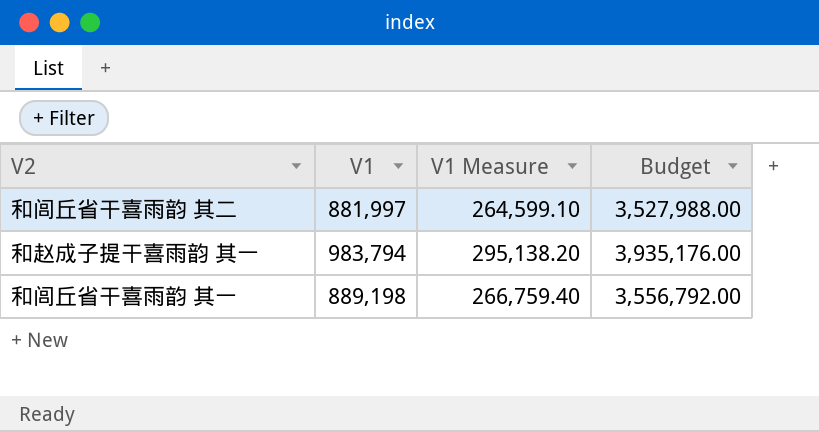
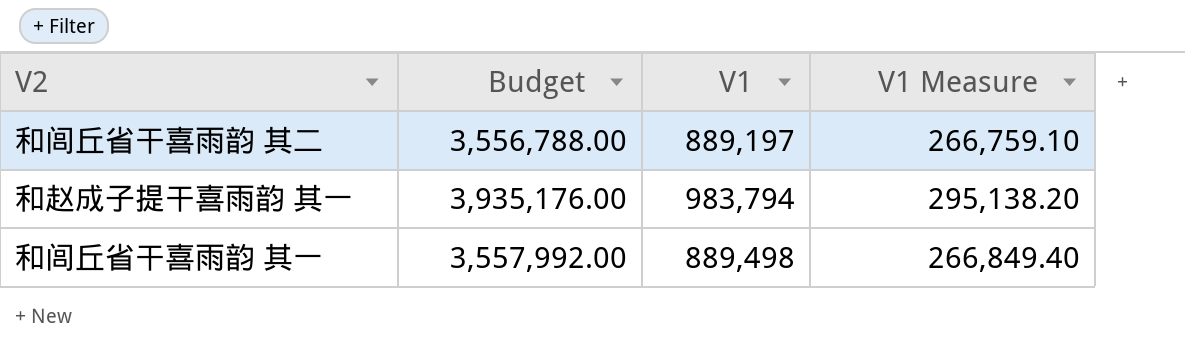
column Budget | position: 4 -> 2
和闾丘省干喜雨韵 其二 | Budget: 3,527,988.00 -> 3,556,788.00
和闾丘省干喜雨韵 其二 | V1: 881,997 -> 889,197
和闾丘省干喜雨韵 其二 | V1 Measure: 264,599.10 -> 266,759.10
和闾丘省干喜雨韵 其一 | Budget: 3,556,792.00 -> 3,557,992.00
和闾丘省干喜雨韵 其一 | V1: 889,198 -> 889,498
和闾丘省干喜雨韵 其一 | V1 Measure: 266,759.40 -> 266,849.40

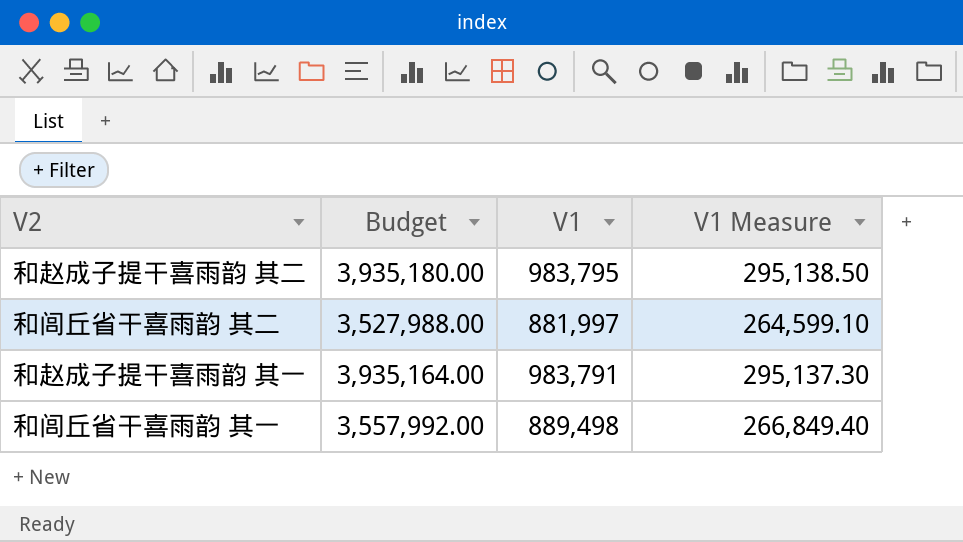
row 和赵成子提干喜雨韵 其二: none -> 3,935,180.00 | 983,795 | 295,138.50
和闾丘省干喜雨韵 其二 | Budget: 3,556,788.00 -> 3,527,988.00
和闾丘省干喜雨韵 其二 | V1: 889,197 -> 881,997
和闾丘省干喜雨韵 其二 | V1 Measure: 266,759.10 -> 264,599.10
和赵成子提干喜雨韵 其一 | Budget: 3,935,176.00 -> 3,935,164.00
和赵成子提干喜雨韵 其一 | V1: 983,794 -> 983,791
和赵成子提干喜雨韵 其一 | V1 Measure: 295,138.20 -> 295,137.30

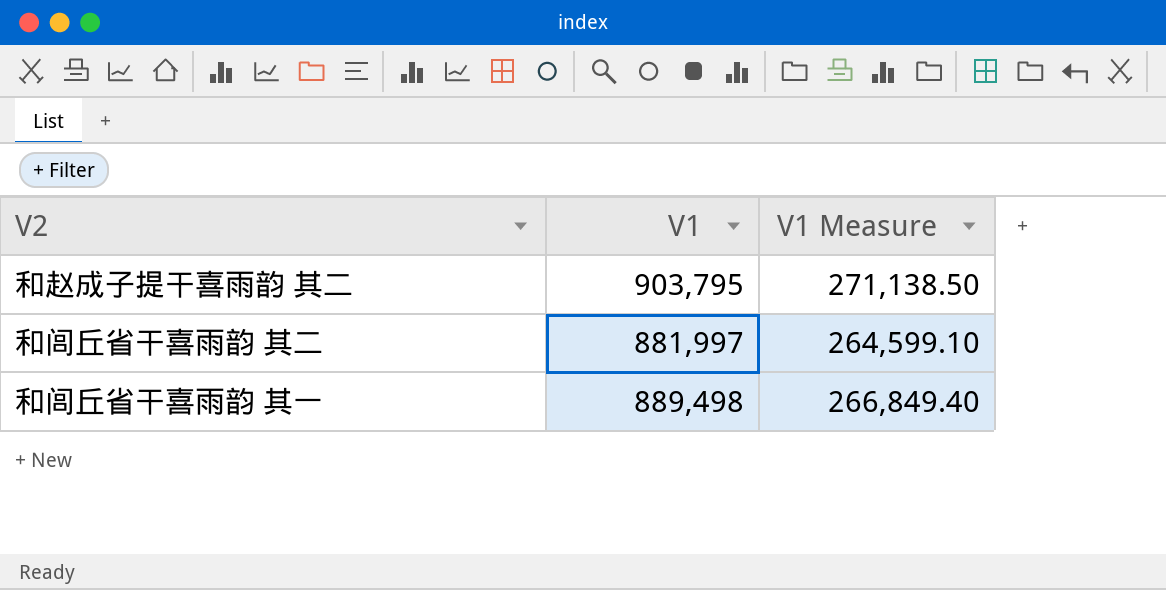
column Budget | formula: [V1] * 4 -> none
row 和赵成子提干喜雨韵 其一: 3,935,164.00 | 983,791 | 295,137.30 -> none
和赵成子提干喜雨韵 其二 | V1: 983,795 -> 903,795
和赵成子提干喜雨韵 其二 | V1 Measure: 295,138.50 -> 271,138.50

